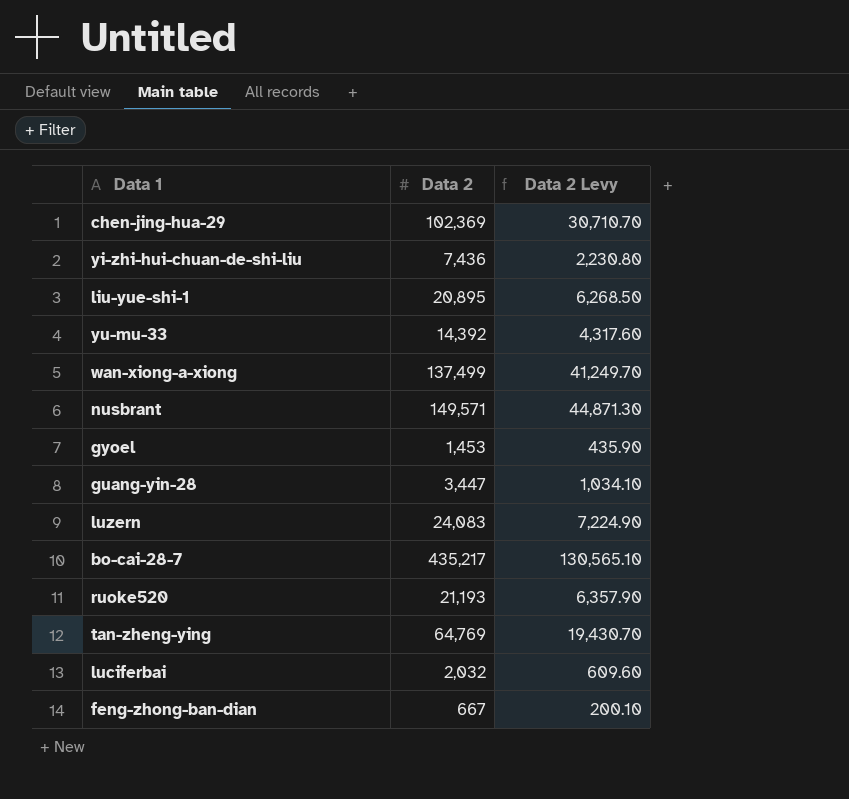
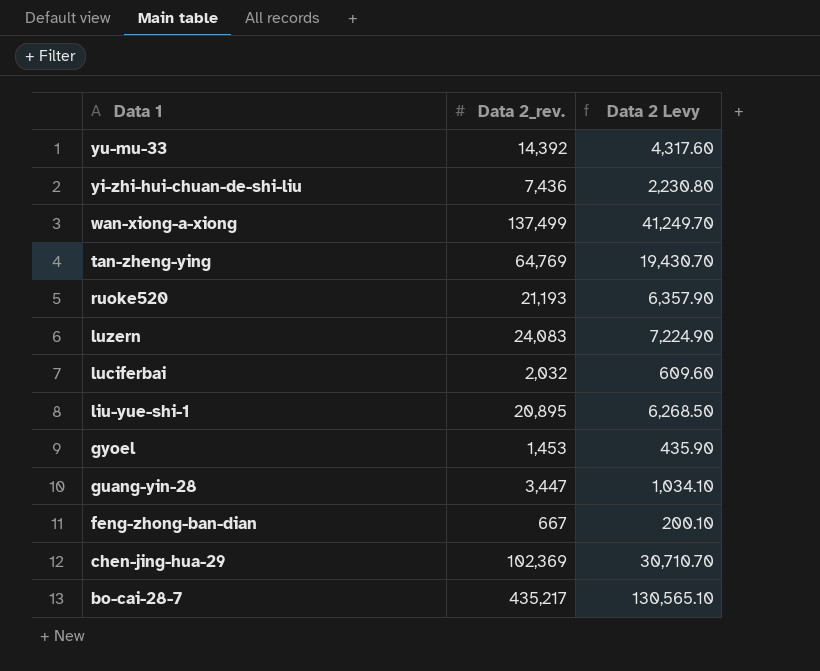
row order: none -> Data 1 descending
column name: Data 2 -> Data 2_rev.
row nusbrant: 149,571 | 44,871.30 -> none

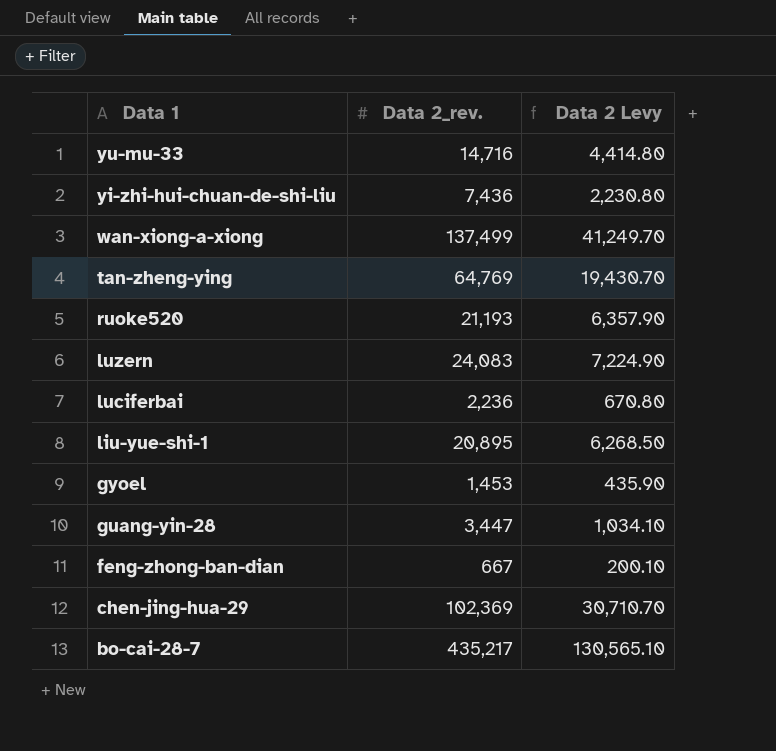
yu-mu-33 | Data 2_rev.: 14,392 -> 14,716
yu-mu-33 | Data 2 Levy: 4,317.60 -> 4,414.80
luciferbai | Data 2_rev.: 2,032 -> 2,236
luciferbai | Data 2 Levy: 609.60 -> 670.80

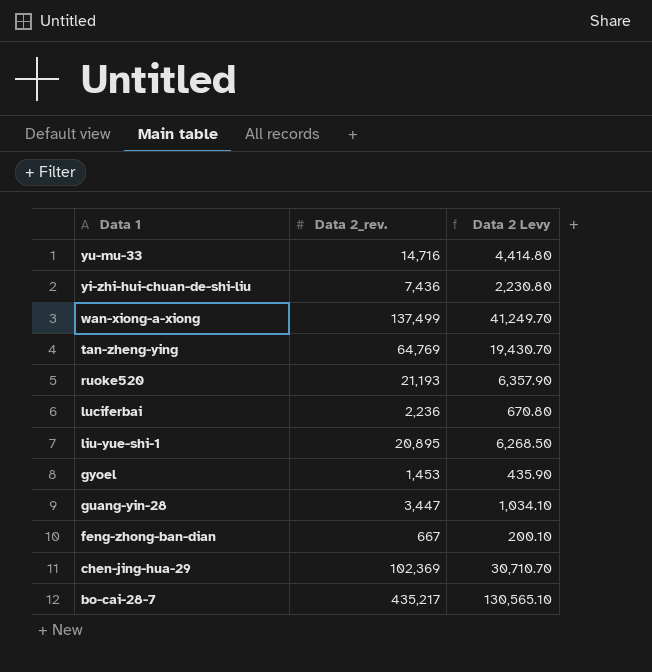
row luzern: 24,083 | 7,224.90 -> none

